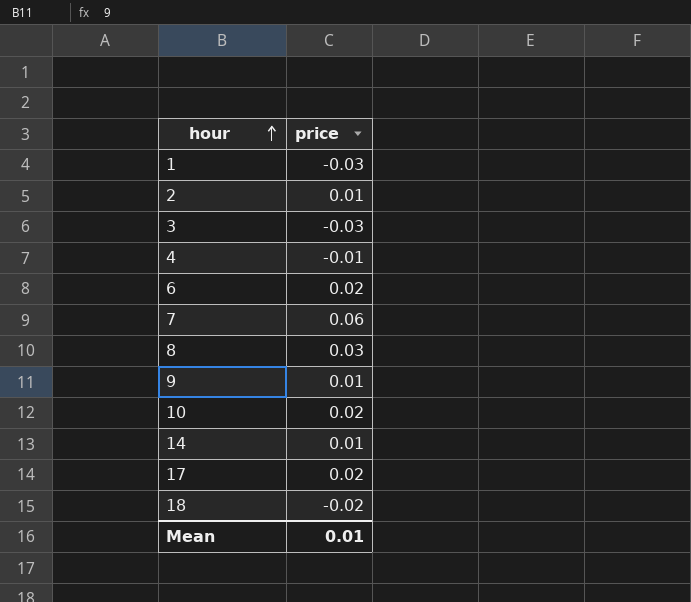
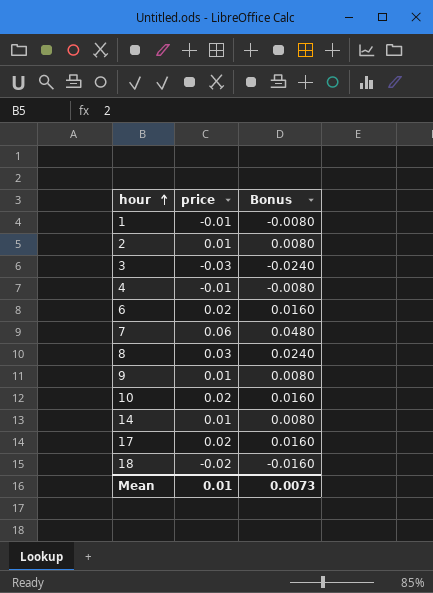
column Bonus | formula: none -> [price] * 0.8
1 | price: -0.03 -> -0.01

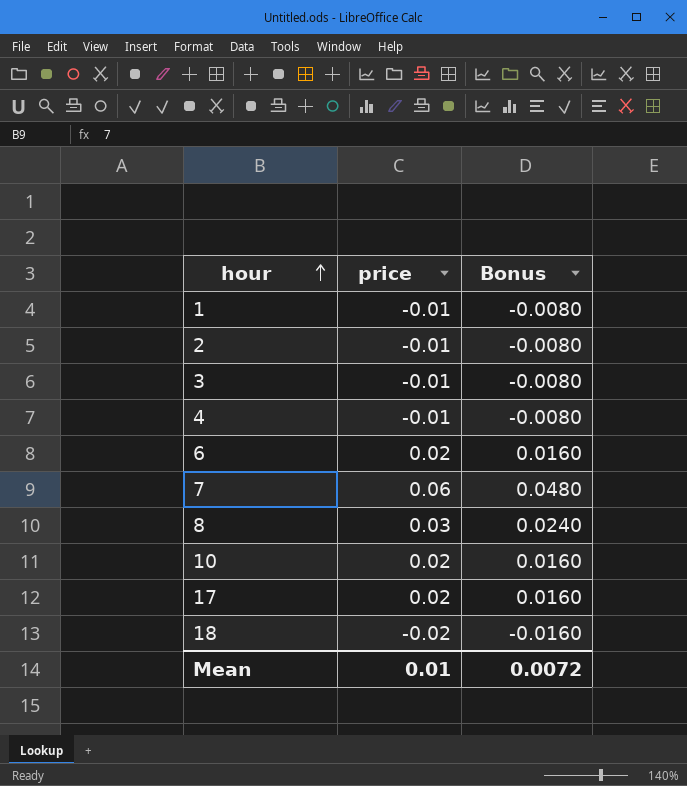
row 9: 0.01 | 0.0080 -> none
row 14: 0.01 | 0.0080 -> none
2 | price: 0.01 -> -0.01
2 | Bonus: 0.0080 -> -0.0080
3 | price: -0.03 -> -0.01
3 | Bonus: -0.0240 -> -0.0080
Mean | Bonus: 0.0073 -> 0.0072

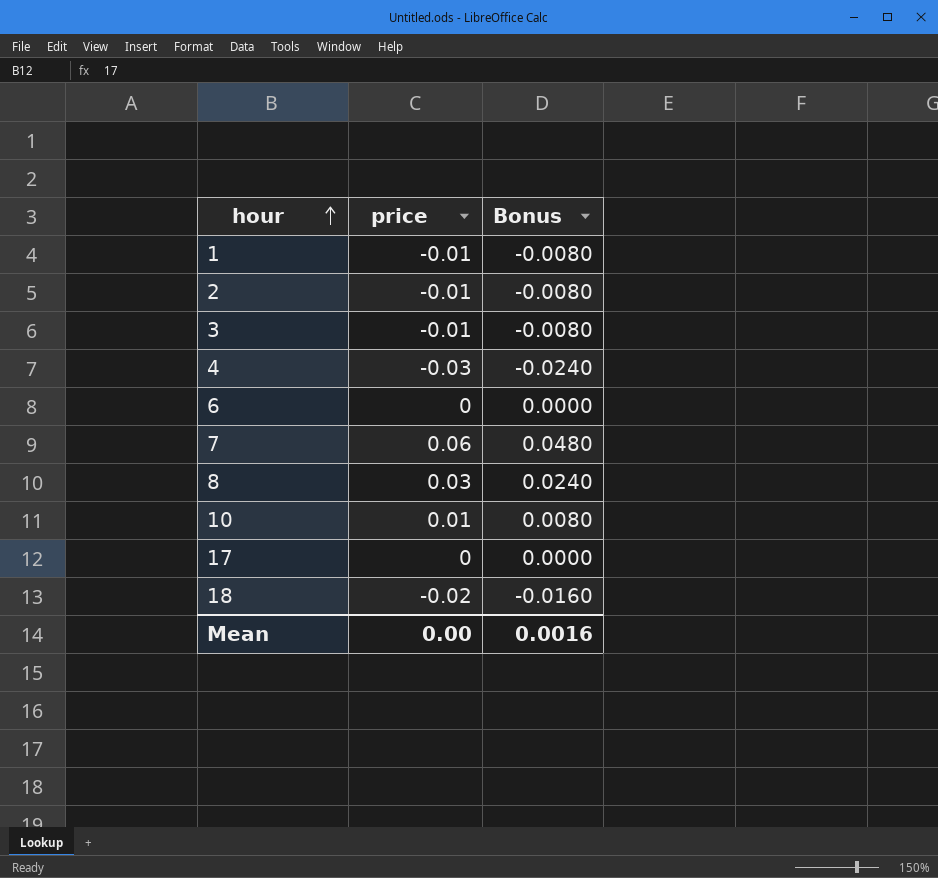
4 | price: -0.01 -> -0.03
4 | Bonus: -0.0080 -> -0.0240
6 | price: 0.02 -> 0
6 | Bonus: 0.0160 -> 0.0000
10 | price: 0.02 -> 0.01
10 | Bonus: 0.0160 -> 0.0080
17 | price: 0.02 -> 0
17 | Bonus: 0.0160 -> 0.0000
Mean | price: 0.01 -> 0.00
Mean | Bonus: 0.0072 -> 0.0016

